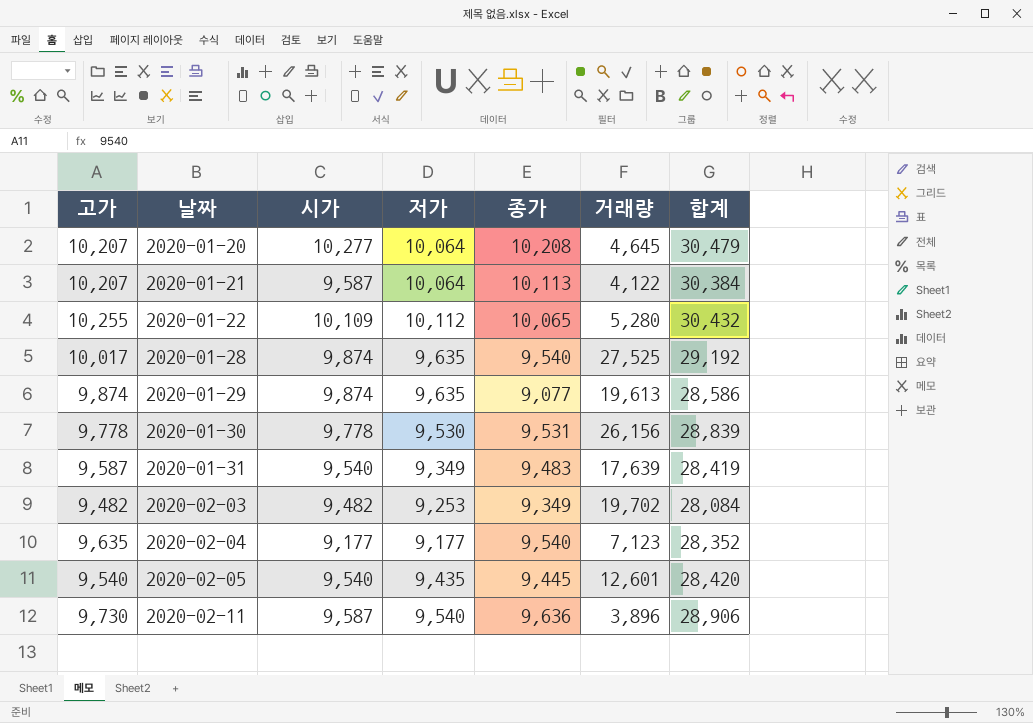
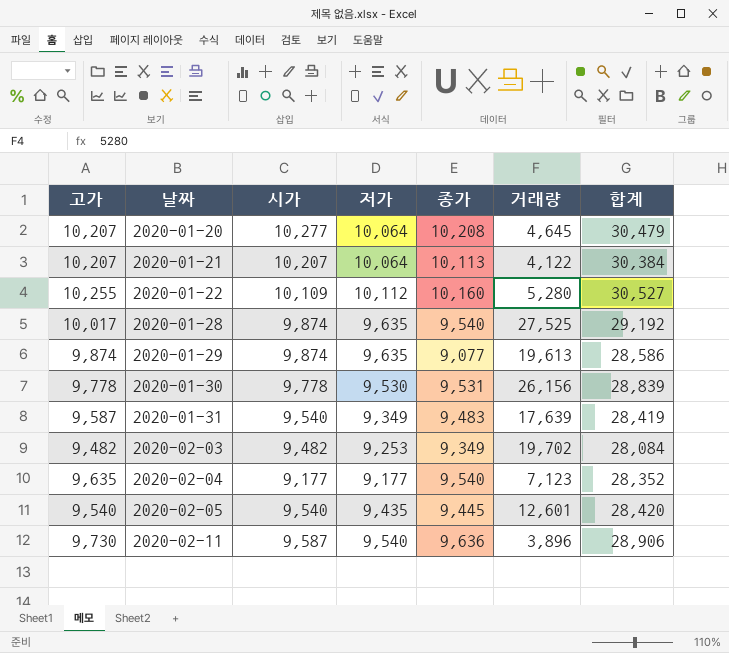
2020-01-21 | 시가: 9,587 -> 10,207
2020-01-22 | 종가: 10,065 -> 10,160
2020-01-22 | 합계: 30,432 -> 30,527

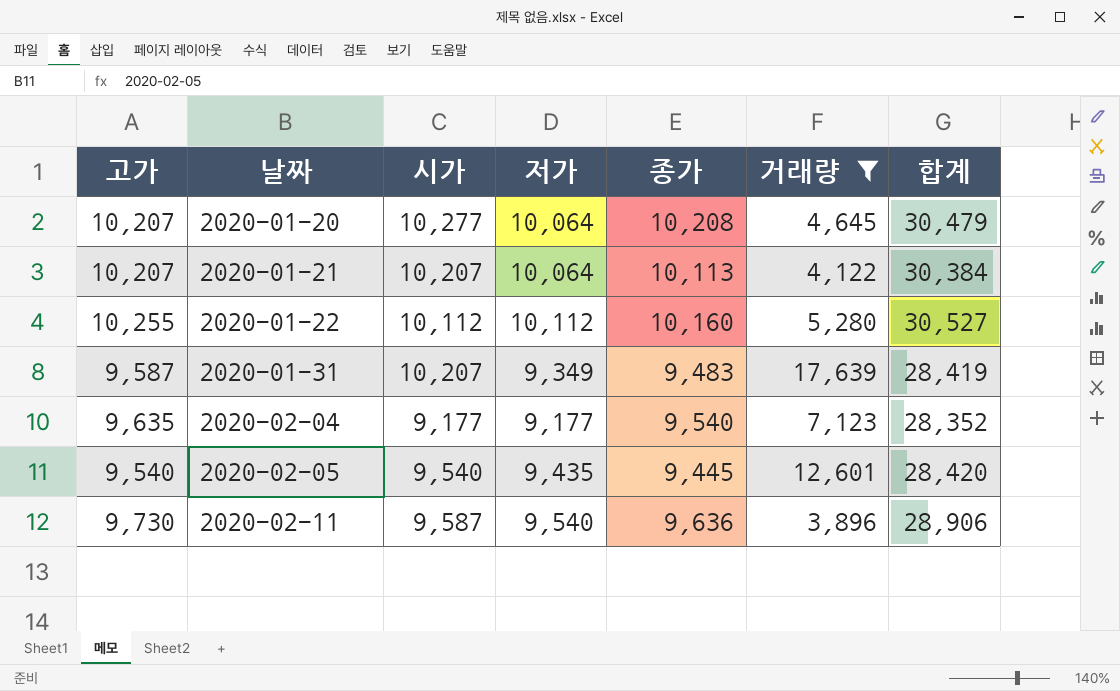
filter: none -> 거래량 <= 17,639
2020-01-22 | 시가: 10,109 -> 10,112
2020-01-31 | 시가: 9,540 -> 10,207

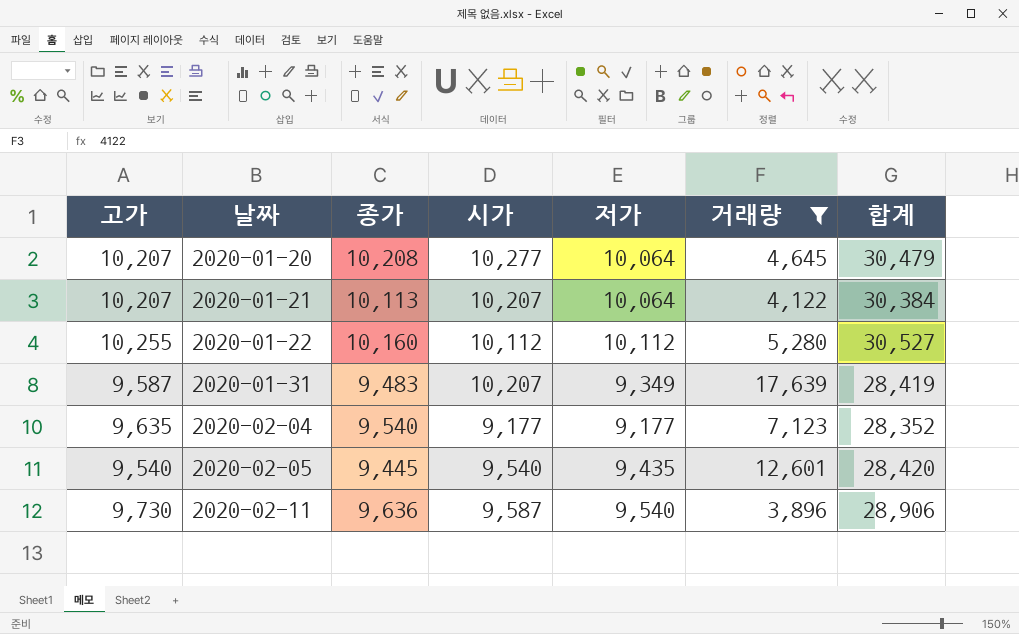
column 종가 | position: 5 -> 3

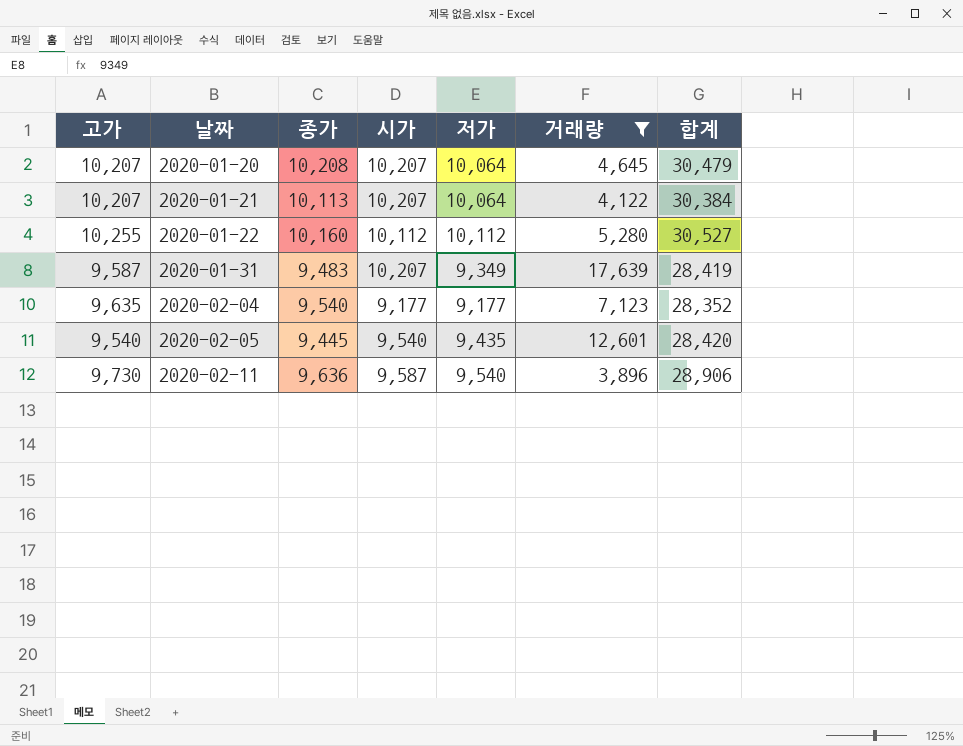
2020-01-20 | 시가: 10,277 -> 10,207

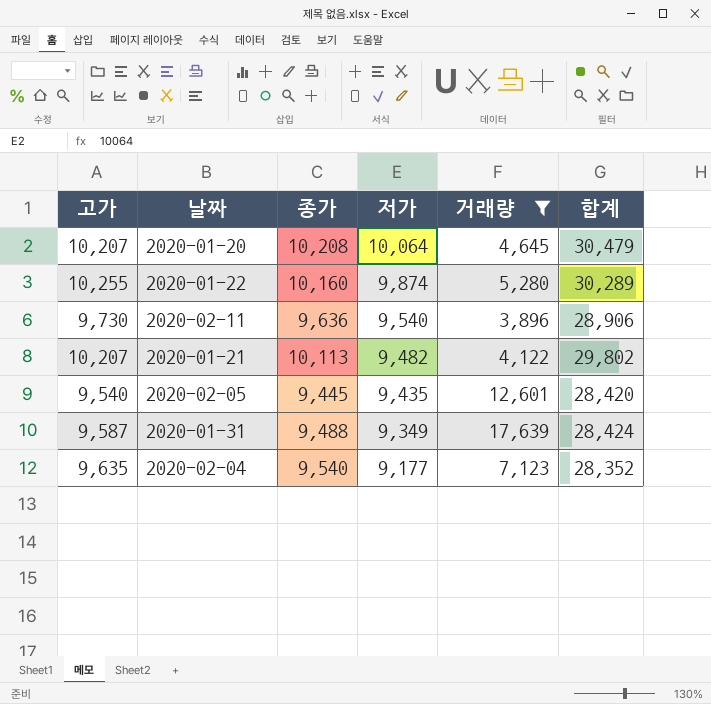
row order: 날짜 ascending -> 저가 descending
column 시가 | position: 4 -> none
2020-01-22 | 저가: 10,112 -> 9,874
2020-01-22 | 합계: 30,527 -> 30,289
2020-01-21 | 저가: 10,064 -> 9,482
2020-01-21 | 합계: 30,384 -> 29,802
2020-01-31 | 종가: 9,483 -> 9,488
2020-01-31 | 합계: 28,419 -> 28,424

